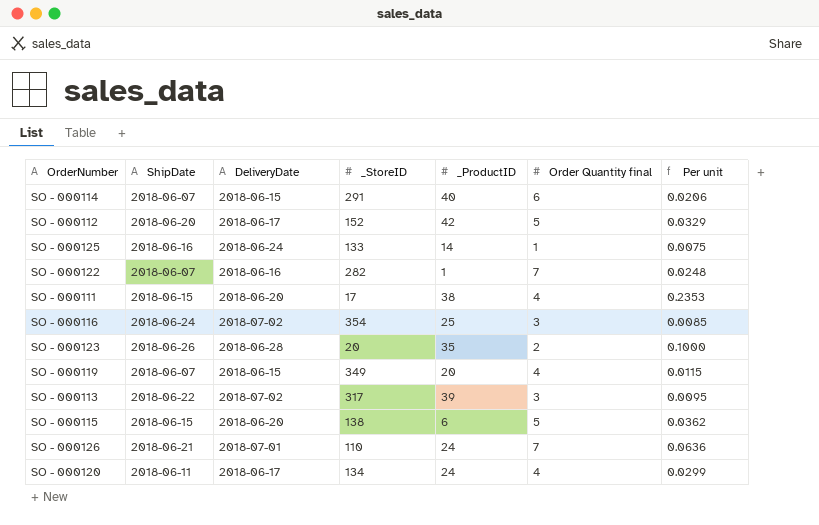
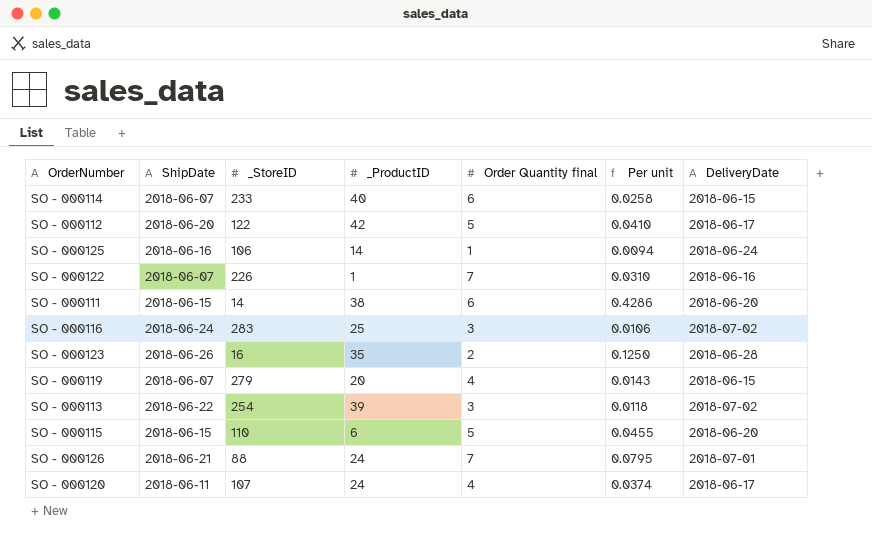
column DeliveryDate | position: 3 -> 7
SO - 000114 | _StoreID: 291 -> 233
SO - 000114 | Per unit: 0.0206 -> 0.0258
SO - 000112 | _StoreID: 152 -> 122
SO - 000112 | Per unit: 0.0329 -> 0.0410
SO - 000125 | _StoreID: 133 -> 106
SO - 000125 | Per unit: 0.0075 -> 0.0094
SO - 000122 | _StoreID: 282 -> 226
SO - 000122 | Per unit: 0.0248 -> 0.0310
SO - 000111 | _StoreID: 17 -> 14
SO - 000111 | Order Quantity final: 4 -> 6
SO - 000111 | Per unit: 0.2353 -> 0.4286
SO - 000116 | _StoreID: 354 -> 283
SO - 000116 | Per unit: 0.0085 -> 0.0106
SO - 000123 | _StoreID: 20 -> 16
SO - 000123 | Per unit: 0.1000 -> 0.1250
SO - 000119 | _StoreID: 349 -> 279
SO - 000119 | Per unit: 0.0115 -> 0.0143
SO - 000113 | _StoreID: 317 -> 254
SO - 000113 | Per unit: 0.0095 -> 0.0118
SO - 000115 | _StoreID: 138 -> 110
SO - 000115 | Per unit: 0.0362 -> 0.0455
SO - 000126 | _StoreID: 110 -> 88
SO - 000126 | Per unit: 0.0636 -> 0.0795
SO - 000120 | _StoreID: 134 -> 107
SO - 000120 | Per unit: 0.0299 -> 0.0374

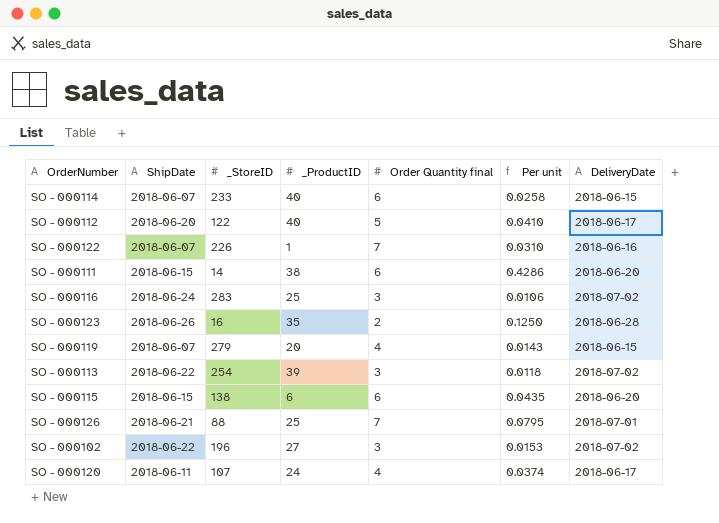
row SO - 000125: 2018-06-16 | 106 | 14 | 1 | 0.0094 | 2018-06-24 -> none
SO - 000112 | _ProductID: 42 -> 40
SO - 000115 | _StoreID: 110 -> 138
SO - 000115 | Order Quantity final: 5 -> 6
SO - 000115 | Per unit: 0.0455 -> 0.0435
SO - 000126 | _ProductID: 24 -> 25
row SO - 000102: none -> 2018-06-22 | 196 | 27 | 3 | 0.0153 | 2018-07-02

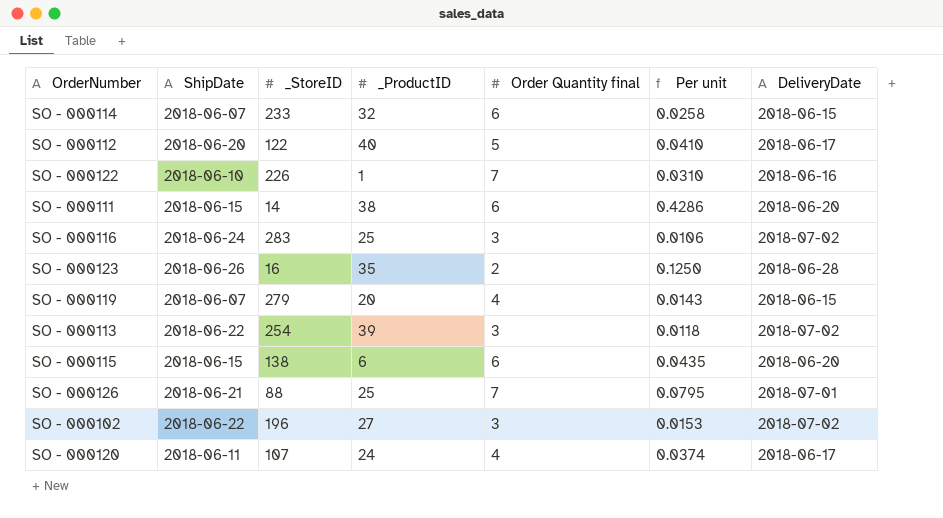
SO - 000114 | _ProductID: 40 -> 32
SO - 000122 | ShipDate: 2018-06-07 -> 2018-06-10

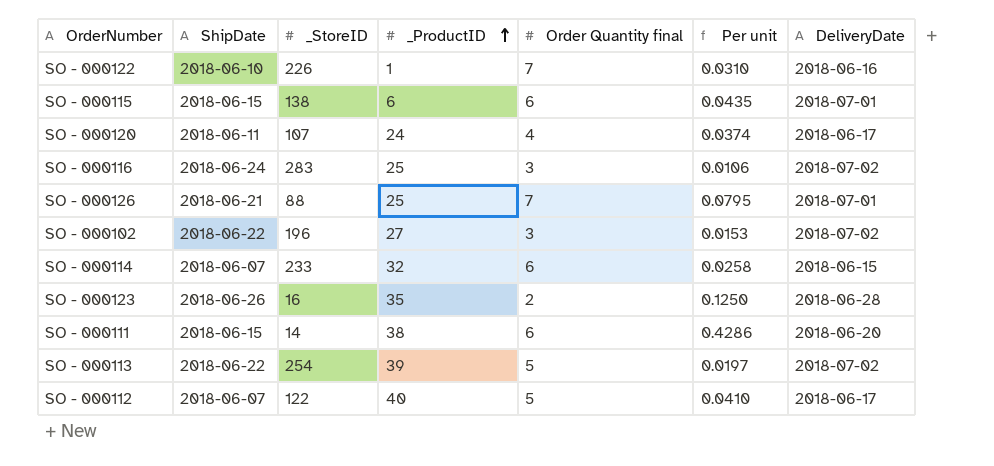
row order: none -> _ProductID ascending
row SO - 000119: 2018-06-07 | 279 | 20 | 4 | 0.0143 | 2018-06-15 -> none
SO - 000115 | DeliveryDate: 2018-06-20 -> 2018-07-01
SO - 000113 | Order Quantity final: 3 -> 5
SO - 000113 | Per unit: 0.0118 -> 0.0197
SO - 000112 | ShipDate: 2018-06-20 -> 2018-06-07

